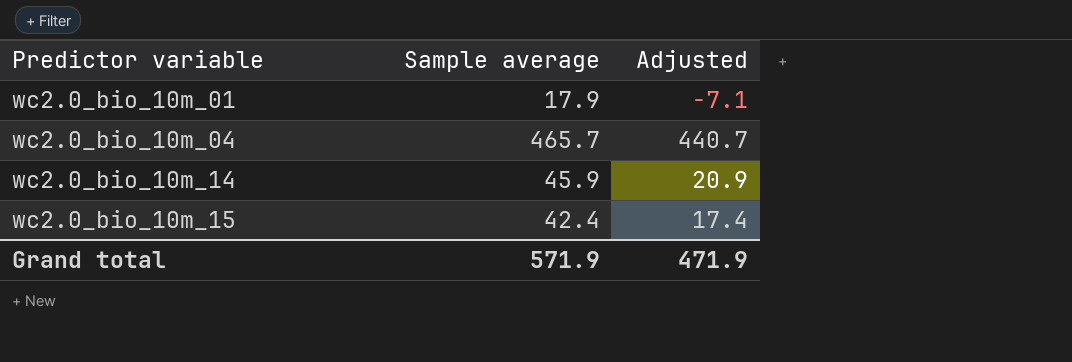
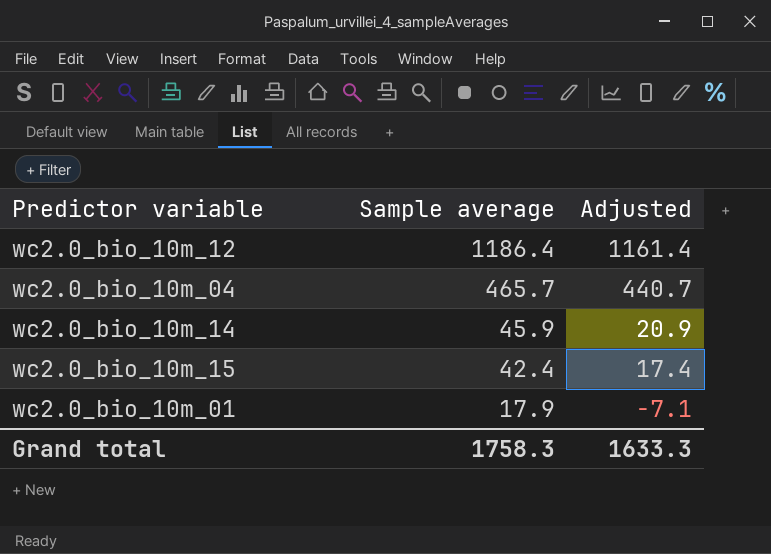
row order: Predictor variable ascending -> Sample average descending
row wc2.0_bio_10m_12: none -> 1186.4 | 1161.4
Grand total | Sample average: 571.9 -> 1758.3
Grand total | Adjusted: 471.9 -> 1633.3

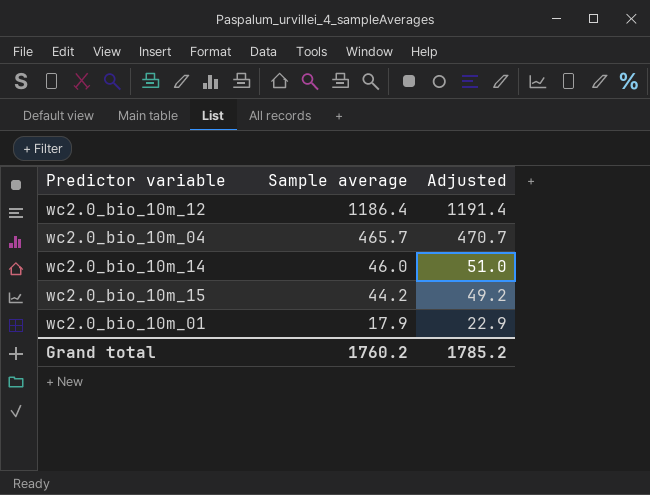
column Adjusted | formula: [Sample average] - 25 -> [Sample average] + 5
wc2.0_bio_10m_14 | Sample average: 45.9 -> 46.0
wc2.0_bio_10m_15 | Sample average: 42.4 -> 44.2
Grand total | Sample average: 1758.3 -> 1760.2
Grand total | Adjusted: 1633.3 -> 1785.2

